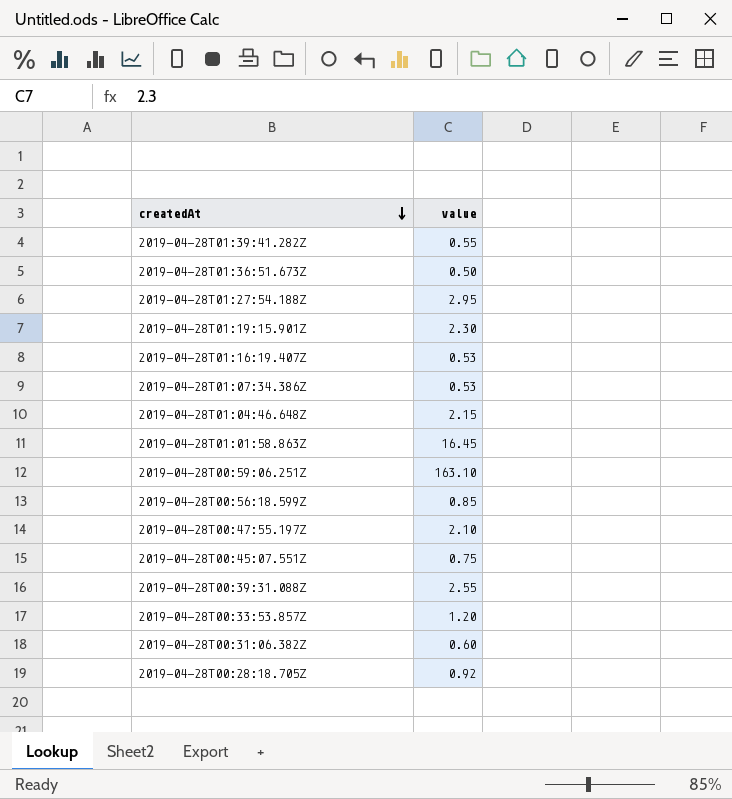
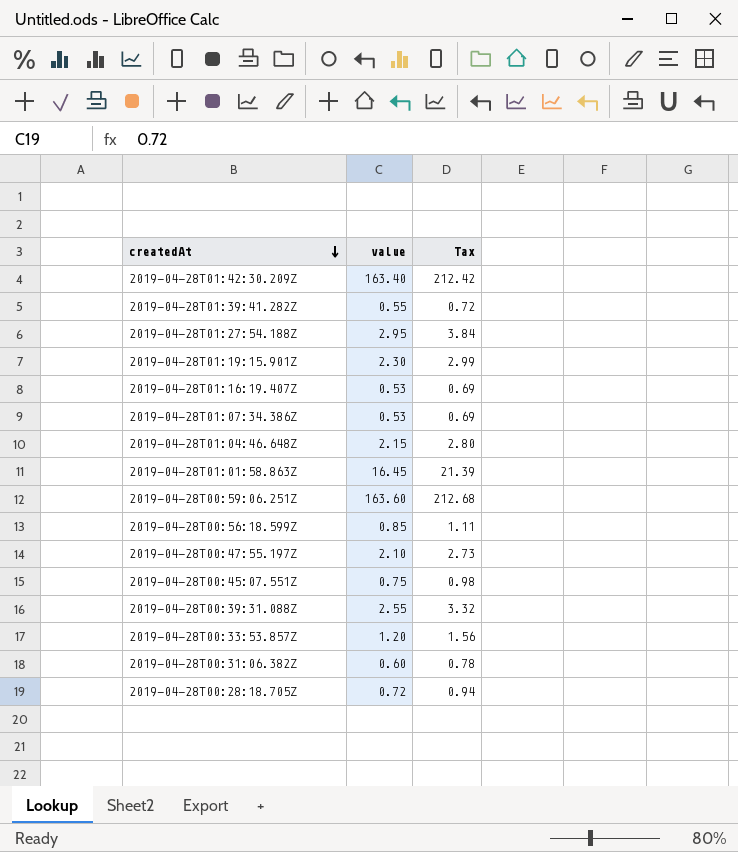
column Tax | formula: none -> [value] * 1.3
row 2019-04-28T01:36:51.673Z: 0.50 -> none
row 2019-04-28T01:42:30.209Z: none -> 163.40 | 212.42
2019-04-28T00:59:06.251Z | value: 163.10 -> 163.60
2019-04-28T00:28:18.705Z | value: 0.92 -> 0.72

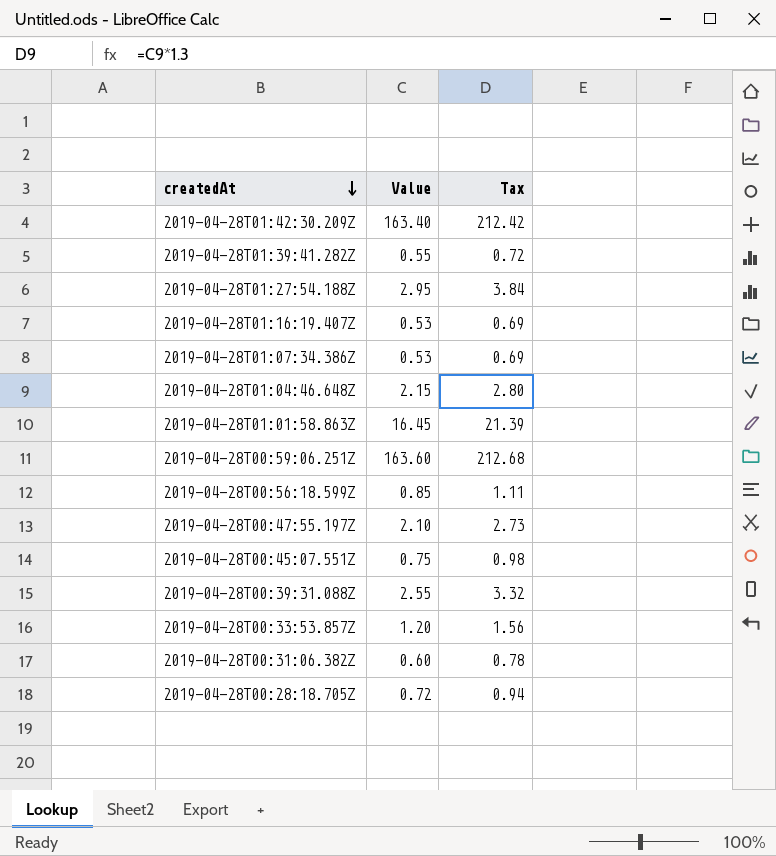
column name: value -> Value
row 2019-04-28T01:19:15.901Z: 2.30 | 2.99 -> none

